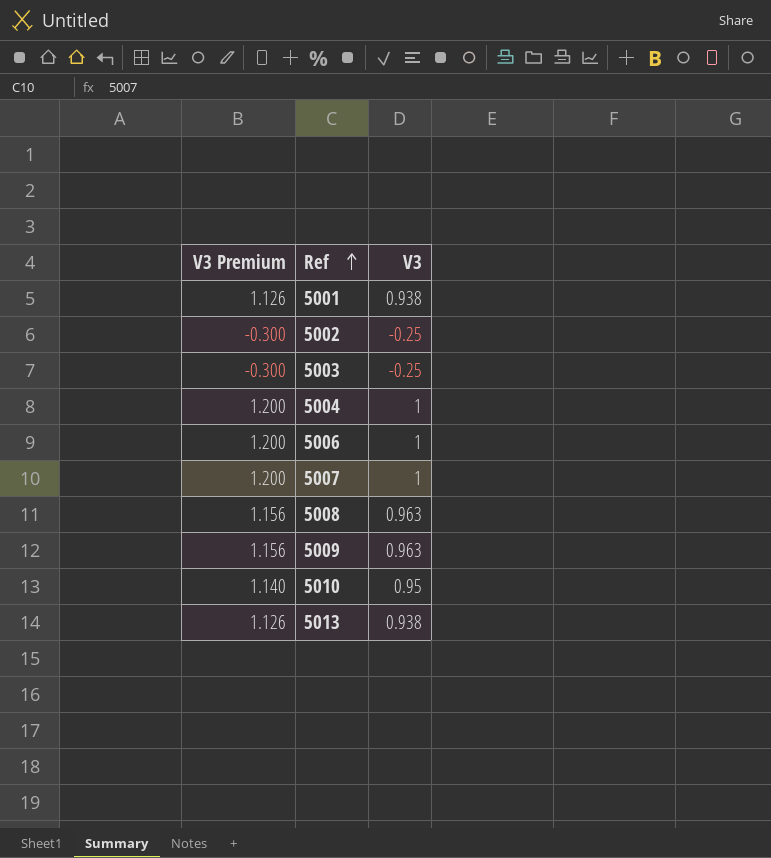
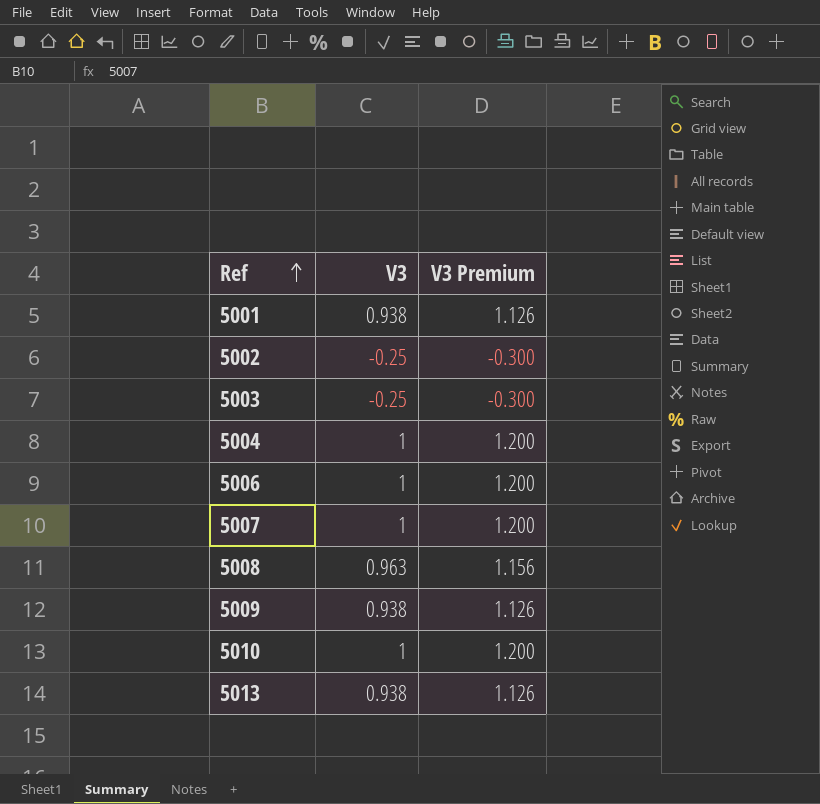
column V3 Premium | position: 1 -> 3
5009 | V3: 0.963 -> 0.938
5009 | V3 Premium: 1.156 -> 1.126
5010 | V3: 0.95 -> 1
5010 | V3 Premium: 1.140 -> 1.200

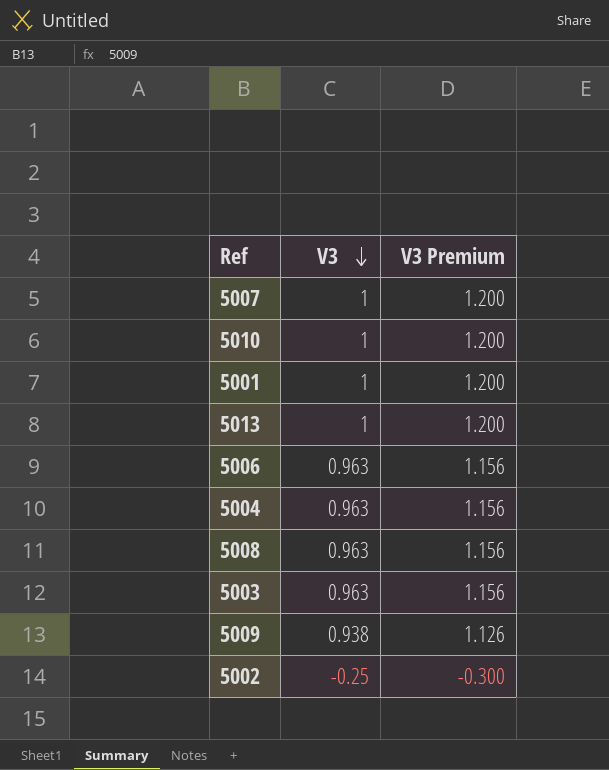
row order: Ref ascending -> V3 descending
5001 | V3: 0.938 -> 1
5001 | V3 Premium: 1.126 -> 1.200
5013 | V3: 0.938 -> 1
5013 | V3 Premium: 1.126 -> 1.200
5006 | V3: 1 -> 0.963
5006 | V3 Premium: 1.200 -> 1.156
5004 | V3: 1 -> 0.963
5004 | V3 Premium: 1.200 -> 1.156
5003 | V3: -0.25 -> 0.963
5003 | V3 Premium: -0.300 -> 1.156

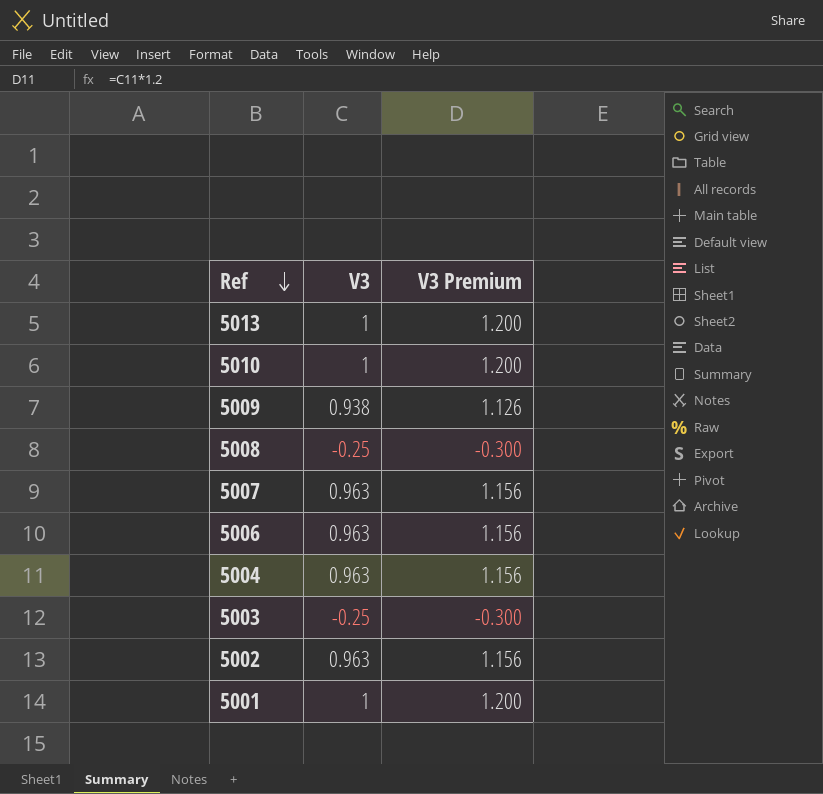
row order: V3 descending -> Ref descending
5008 | V3: 0.963 -> -0.25
5008 | V3 Premium: 1.156 -> -0.300
5007 | V3: 1 -> 0.963
5007 | V3 Premium: 1.200 -> 1.156
5003 | V3: 0.963 -> -0.25
5003 | V3 Premium: 1.156 -> -0.300
5002 | V3: -0.25 -> 0.963
5002 | V3 Premium: -0.300 -> 1.156

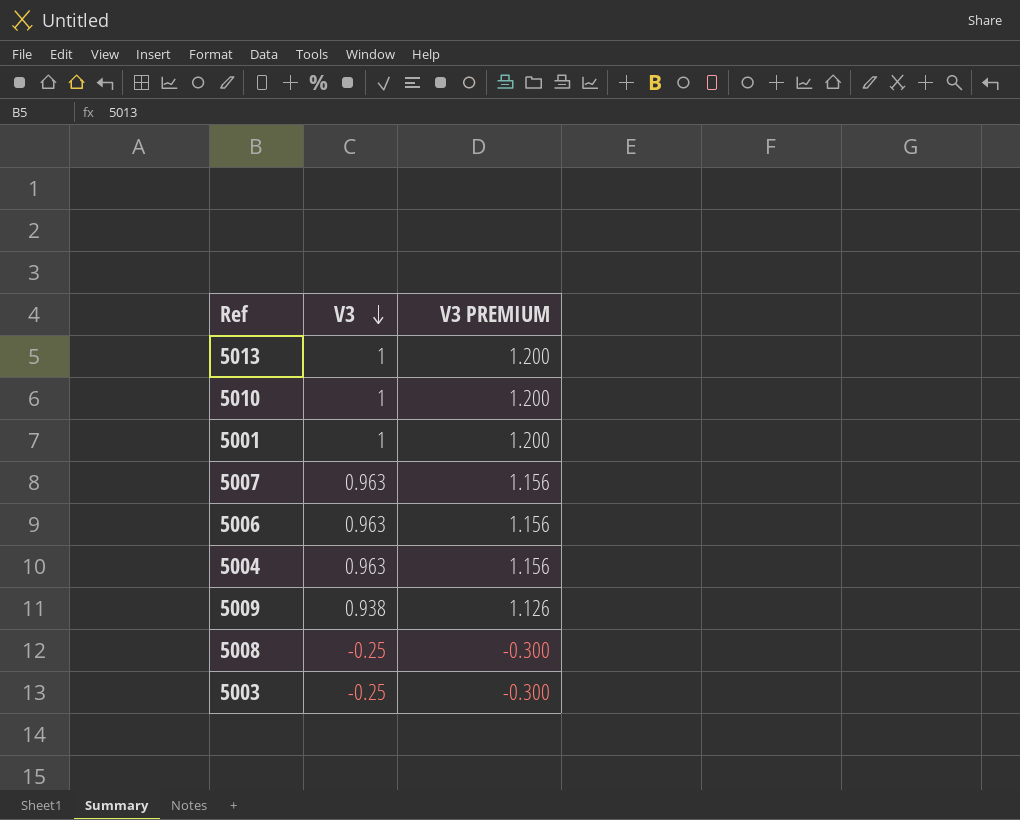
row order: Ref descending -> V3 descending
column name: V3 Premium -> V3 PREMIUM
row 5002: 0.963 | 1.156 -> none

